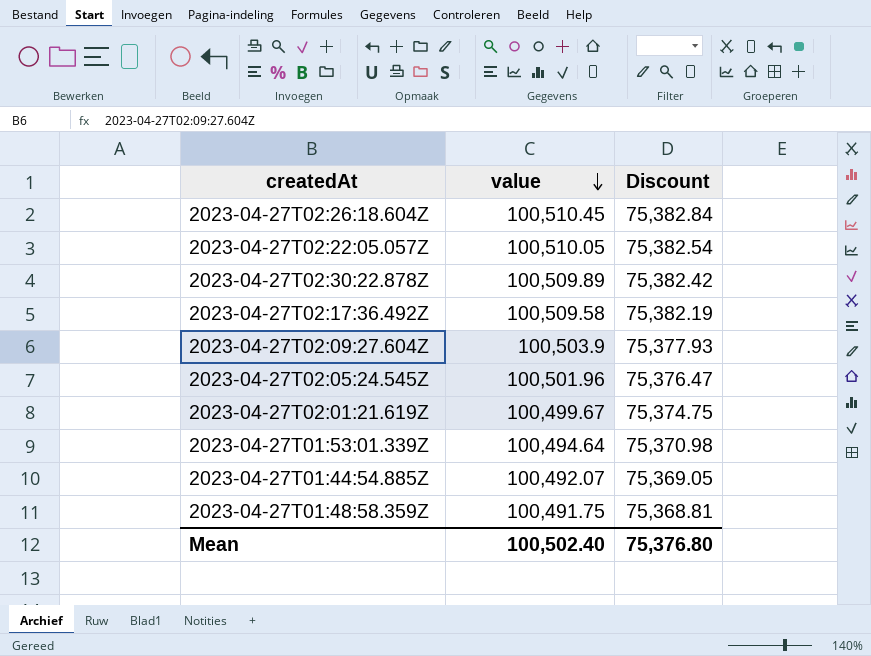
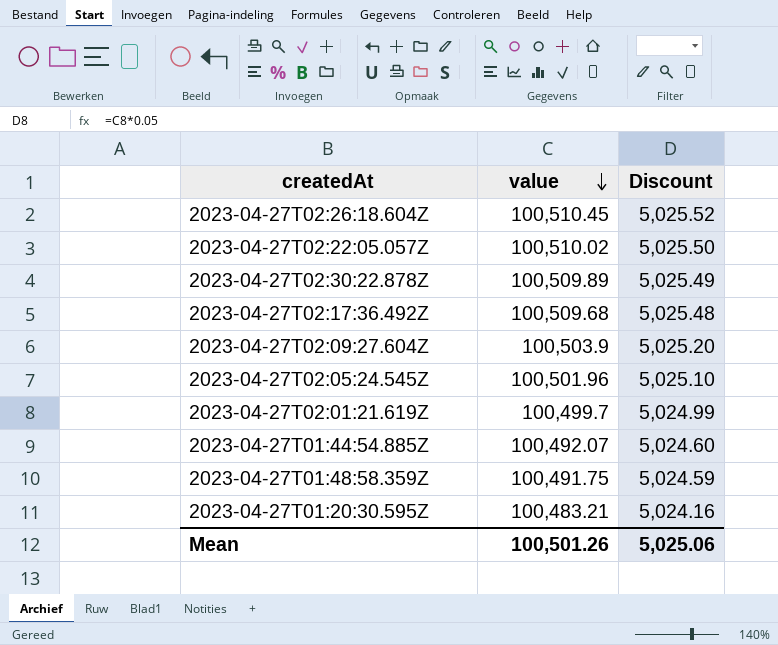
column Discount | formula: [value] * 0.75 -> [value] * 0.05
row 2023-04-27T01:53:01.339Z: 100,494.64 | 75,370.98 -> none
2023-04-27T02:22:05.057Z | value: 100,510.05 -> 100,510.02
2023-04-27T02:17:36.492Z | value: 100,509.58 -> 100,509.68
2023-04-27T02:01:21.619Z | value: 100,499.67 -> 100,499.7
row 2023-04-27T01:20:30.595Z: none -> 100,483.21 | 5,024.16
Mean | value: 100,502.40 -> 100,501.26
Mean | Discount: 75,376.80 -> 5,025.06

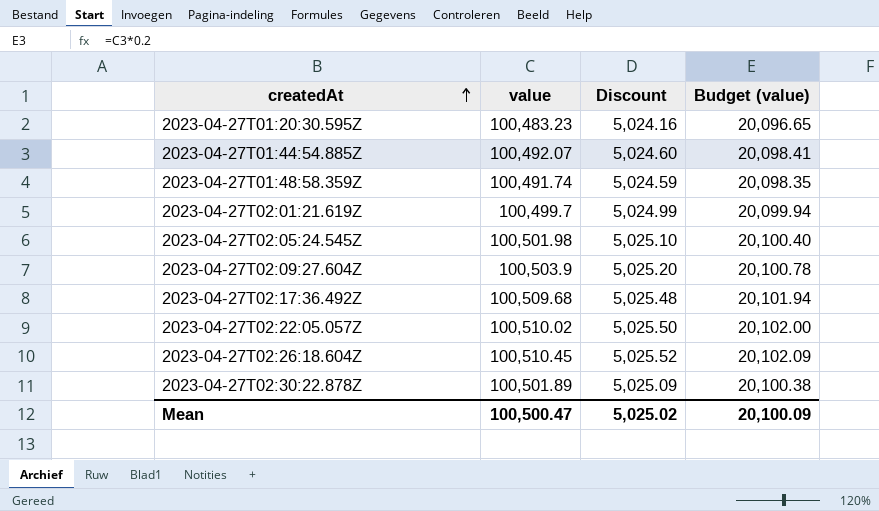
row order: value descending -> createdAt ascending
column Budget (value) | formula: none -> [value] * 0.2
2023-04-27T01:20:30.595Z | value: 100,483.21 -> 100,483.23
2023-04-27T01:48:58.359Z | value: 100,491.75 -> 100,491.74
2023-04-27T02:05:24.545Z | value: 100,501.96 -> 100,501.98
2023-04-27T02:30:22.878Z | value: 100,509.89 -> 100,501.89
2023-04-27T02:30:22.878Z | Discount: 5,025.49 -> 5,025.09
Mean | value: 100,501.26 -> 100,500.47
Mean | Discount: 5,025.06 -> 5,025.02

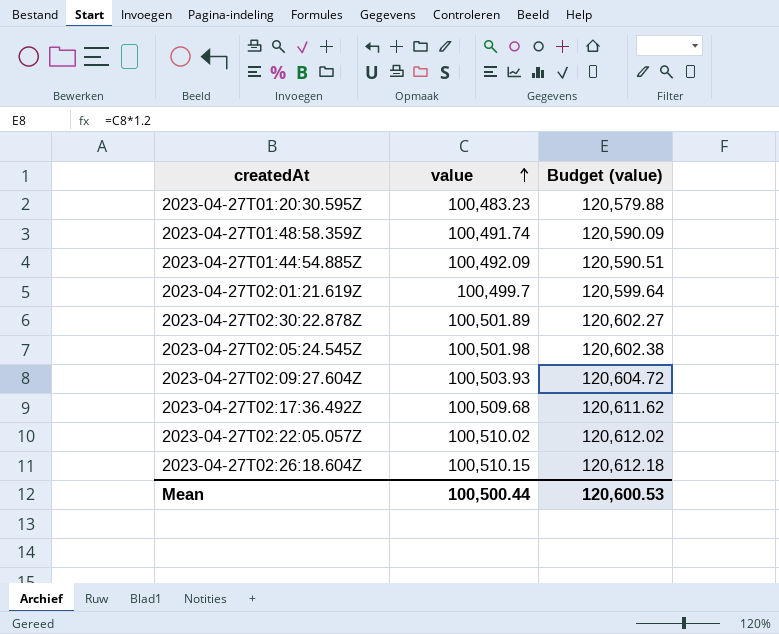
row order: createdAt ascending -> value ascending
column Discount | formula: [value] * 0.05 -> none
column Budget (value) | formula: [value] * 0.2 -> [value] * 1.2
2023-04-27T01:44:54.885Z | value: 100,492.07 -> 100,492.09
2023-04-27T02:09:27.604Z | value: 100,503.9 -> 100,503.93
2023-04-27T02:26:18.604Z | value: 100,510.45 -> 100,510.15
Mean | value: 100,500.47 -> 100,500.44
Mean | Budget (value): 20,100.09 -> 120,600.53

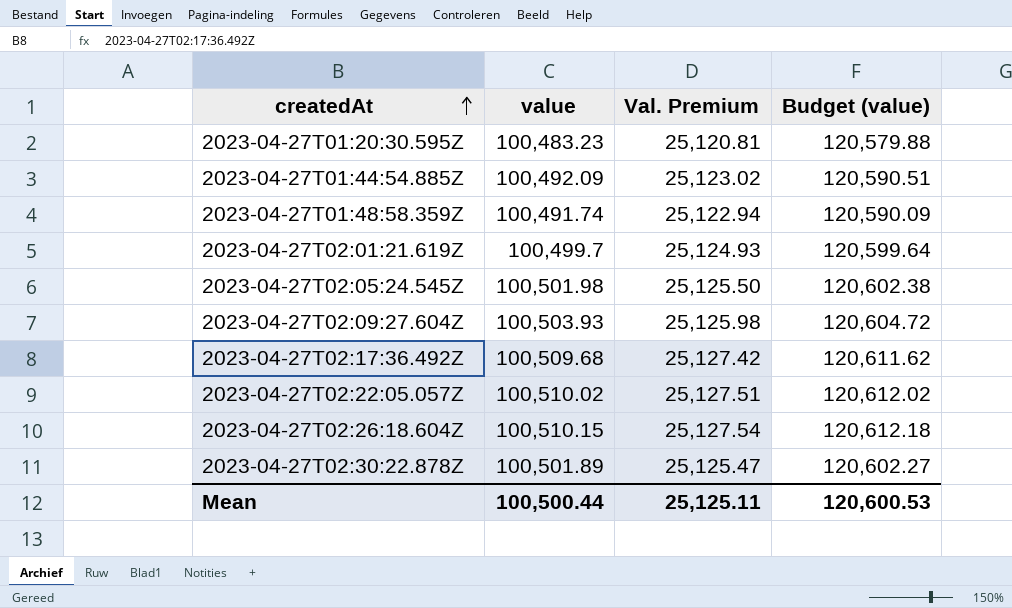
row order: value ascending -> createdAt ascending
column Val. Premium | formula: none -> [value] * 0.25

